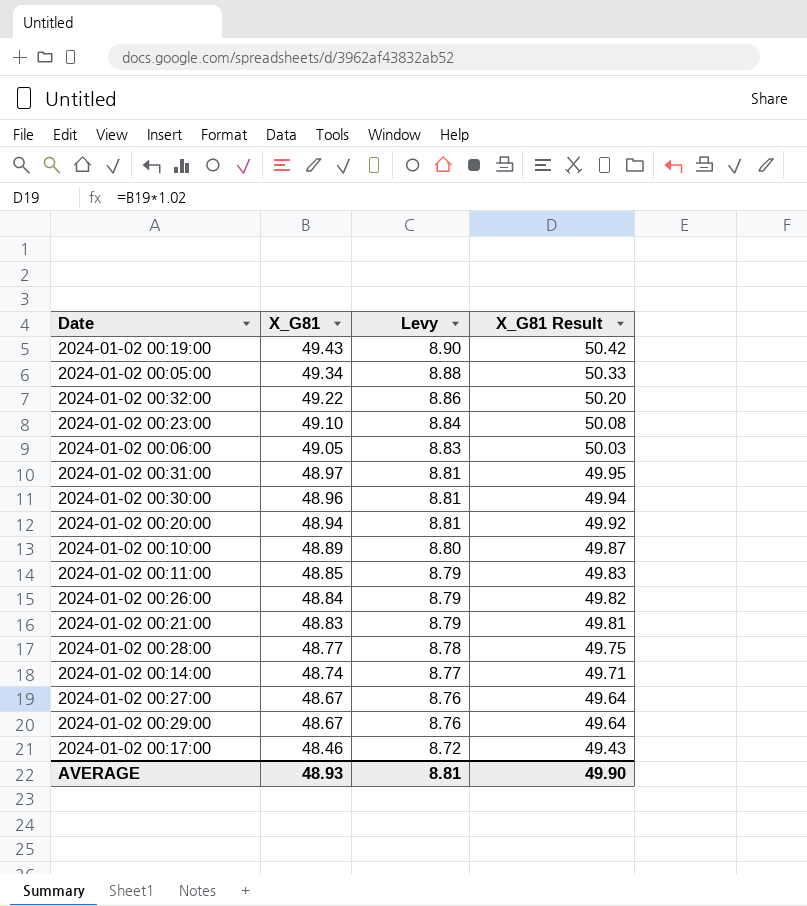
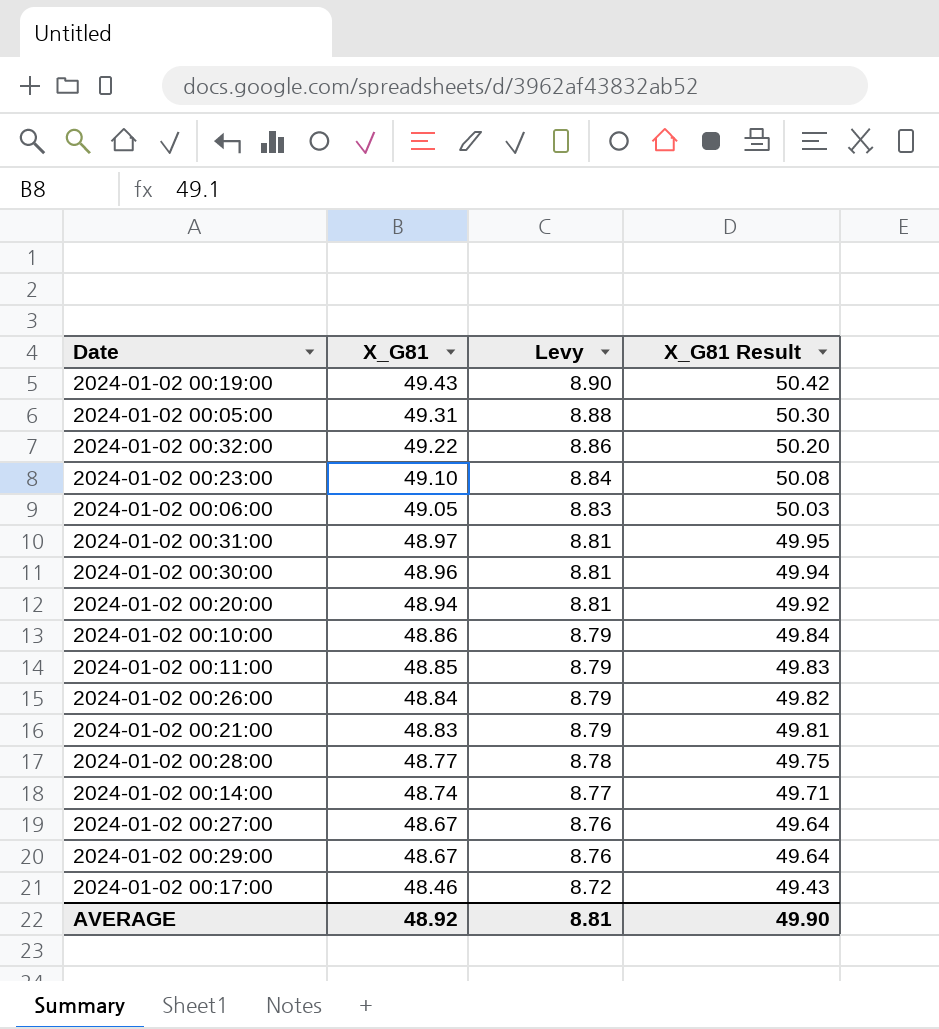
2024-01-02 00:05:00 | X_G81: 49.34 -> 49.31
2024-01-02 00:05:00 | X_G81 Result: 50.33 -> 50.30
2024-01-02 00:10:00 | X_G81: 48.89 -> 48.86
2024-01-02 00:10:00 | Levy: 8.80 -> 8.79
2024-01-02 00:10:00 | X_G81 Result: 49.87 -> 49.84
AVERAGE | X_G81: 48.93 -> 48.92

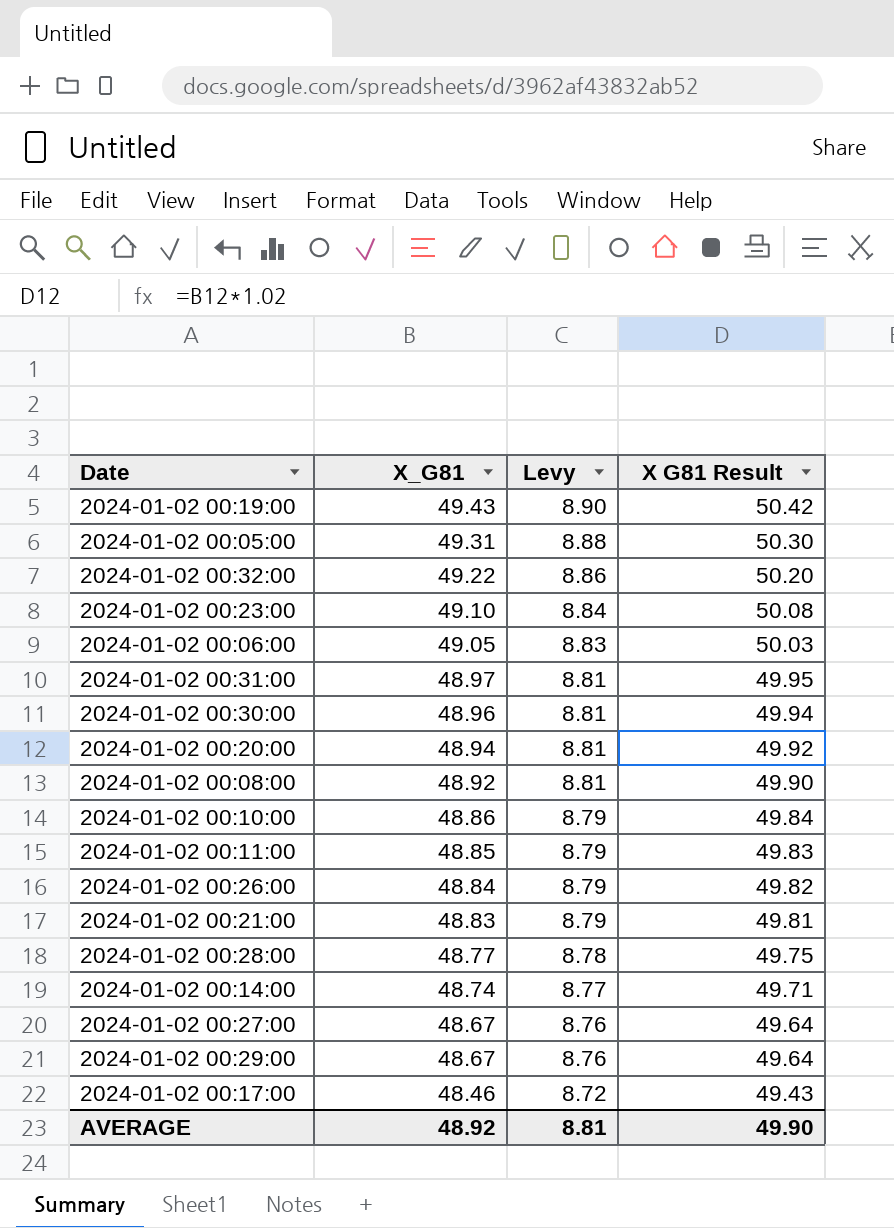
column name: X_G81 Result -> X G81 Result
row 2024-01-02 00:08:00: none -> 48.92 | 8.81 | 49.90

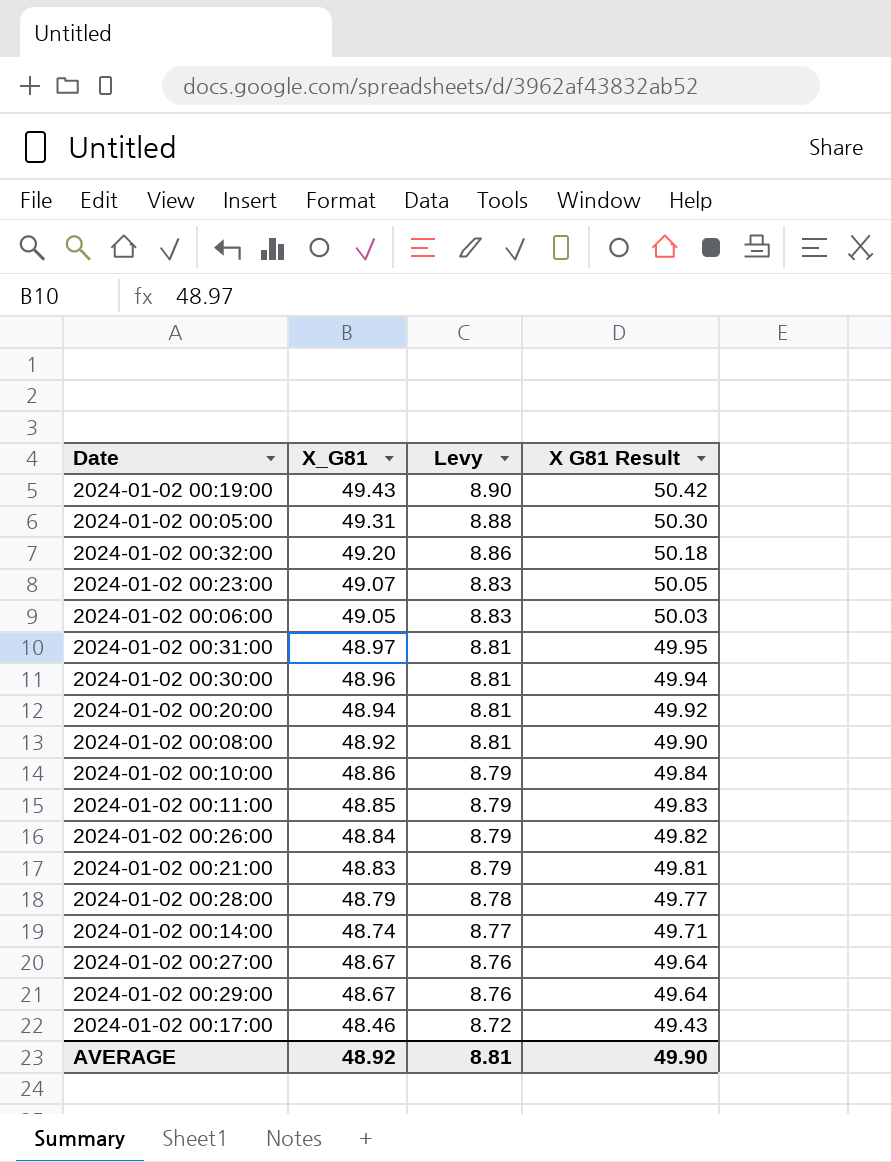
2024-01-02 00:32:00 | X_G81: 49.22 -> 49.20
2024-01-02 00:32:00 | X G81 Result: 50.20 -> 50.18
2024-01-02 00:23:00 | X_G81: 49.10 -> 49.07
2024-01-02 00:23:00 | Levy: 8.84 -> 8.83
2024-01-02 00:23:00 | X G81 Result: 50.08 -> 50.05
2024-01-02 00:28:00 | X_G81: 48.77 -> 48.79
2024-01-02 00:28:00 | X G81 Result: 49.75 -> 49.77

